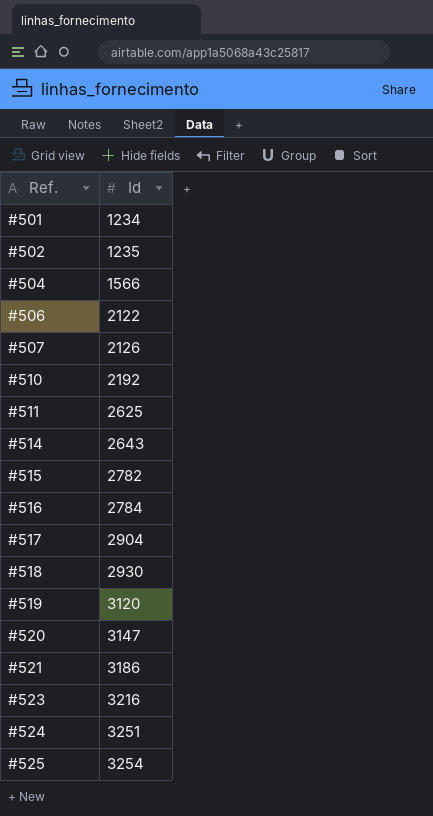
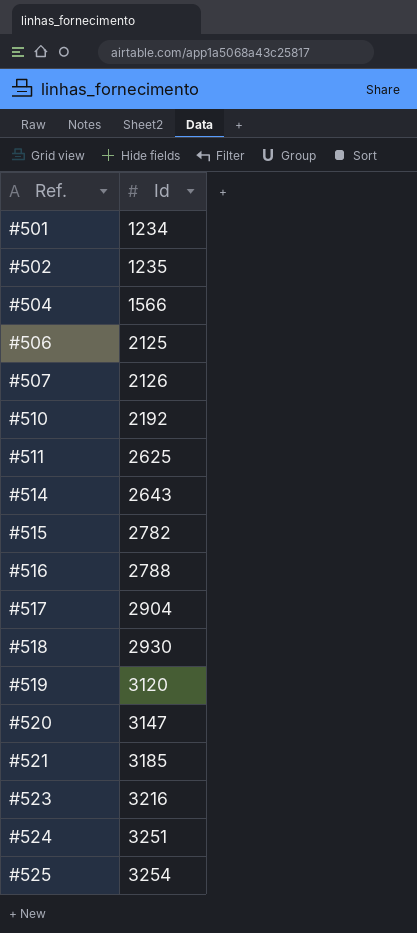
#506 | Id: 2122 -> 2125
#516 | Id: 2784 -> 2788
#521 | Id: 3186 -> 3185

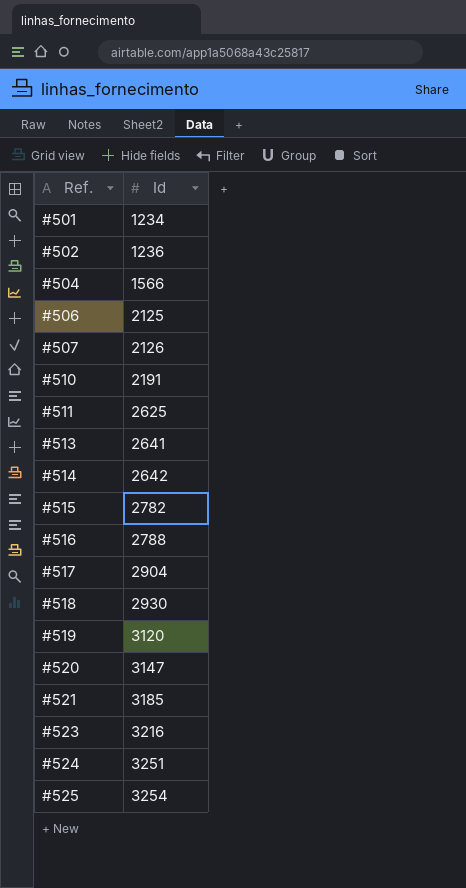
#502 | Id: 1235 -> 1236
#510 | Id: 2192 -> 2191
row #513: none -> 2641
#514 | Id: 2643 -> 2642

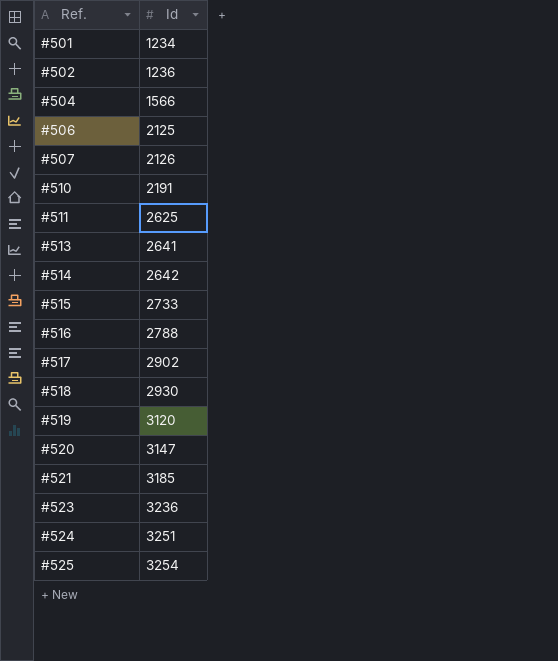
#515 | Id: 2782 -> 2733
#517 | Id: 2904 -> 2902
#523 | Id: 3216 -> 3236

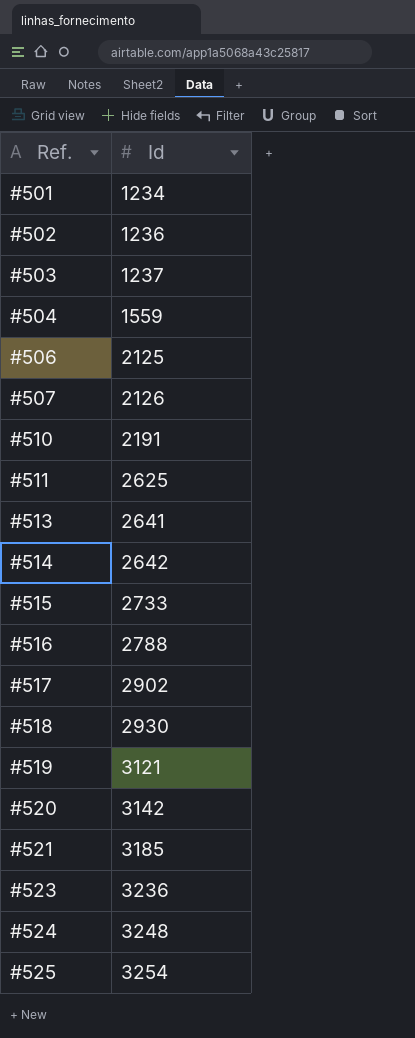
row #503: none -> 1237
#504 | Id: 1566 -> 1559
#519 | Id: 3120 -> 3121
#520 | Id: 3147 -> 3142
#524 | Id: 3251 -> 3248

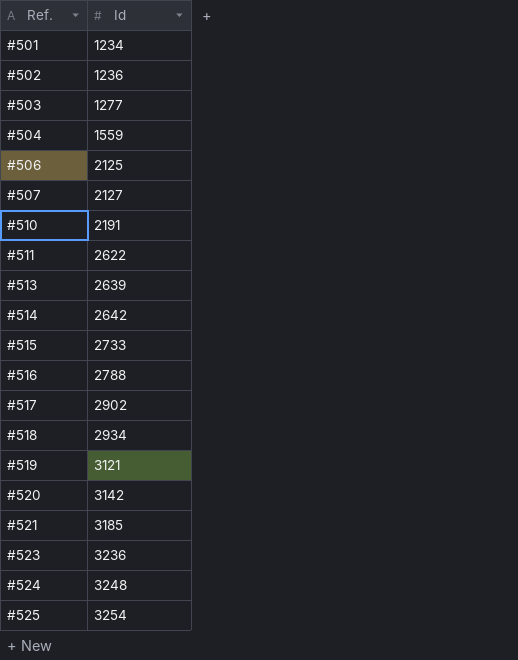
#503 | Id: 1237 -> 1277
#507 | Id: 2126 -> 2127
#511 | Id: 2625 -> 2622
#513 | Id: 2641 -> 2639
#518 | Id: 2930 -> 2934

